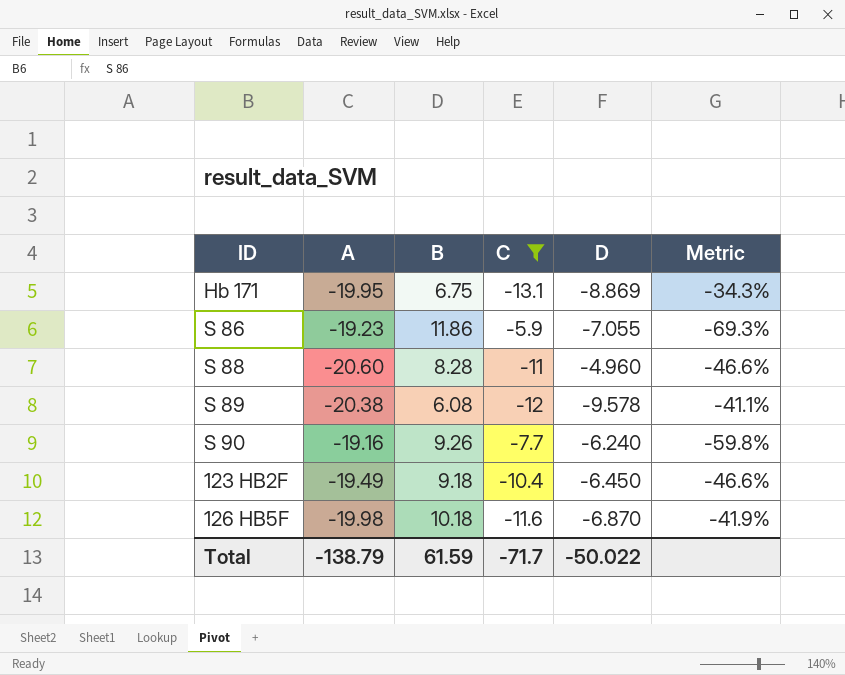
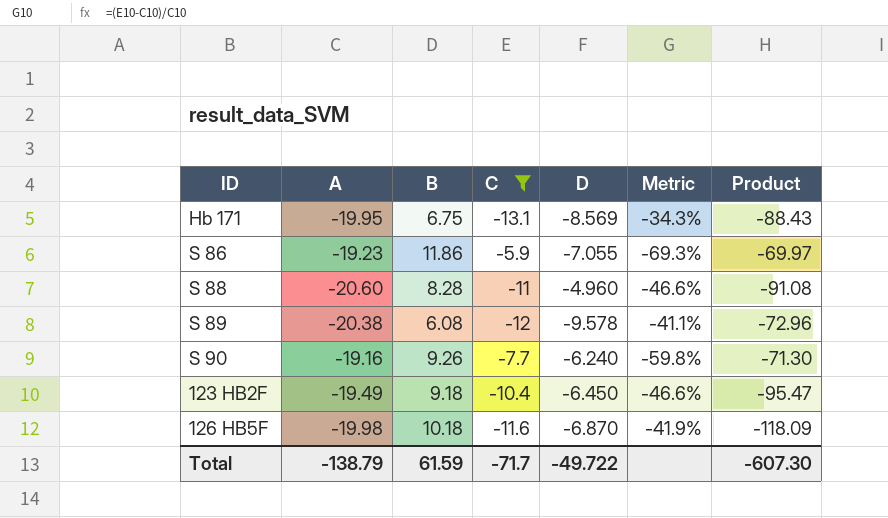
column Product | formula: none -> [B] * [C]
Hb 171 | D: -8.869 -> -8.569
Total | D: -50.022 -> -49.722

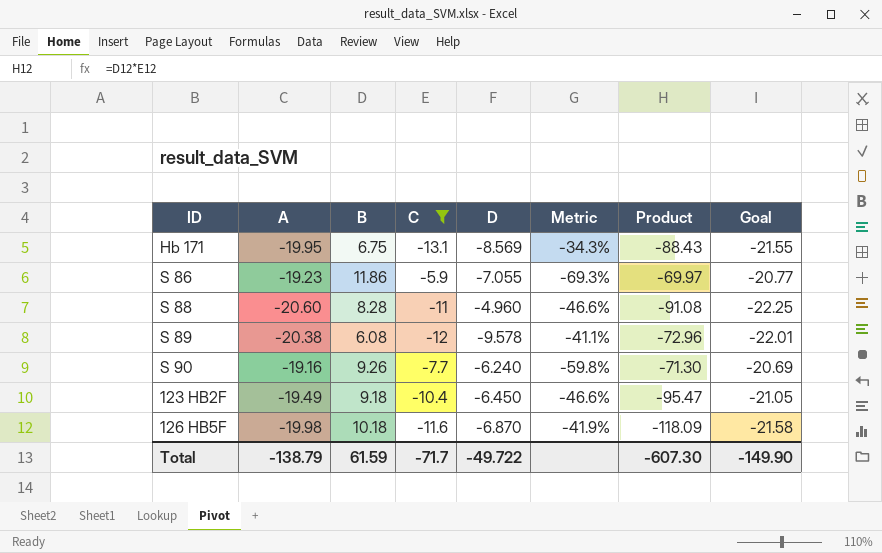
column Goal | formula: none -> [A] * 1.08

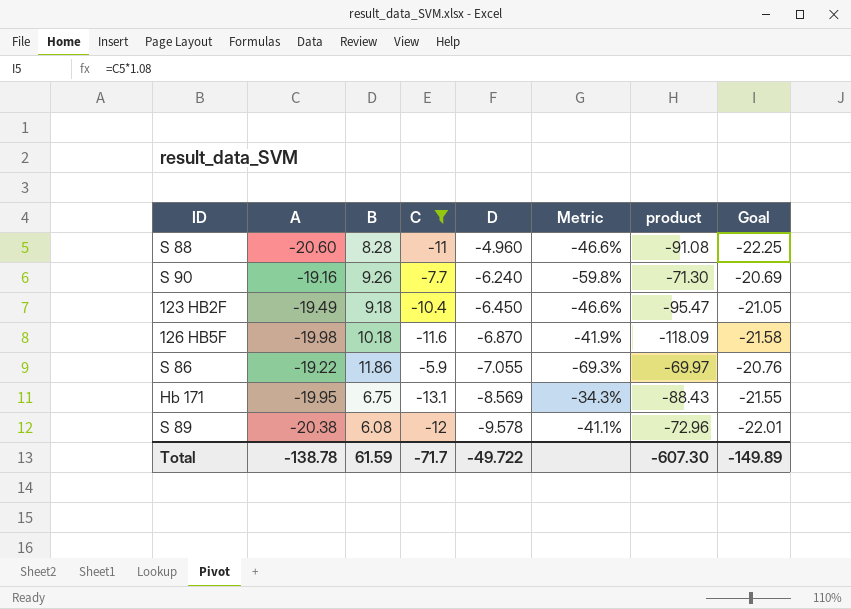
row order: none -> D descending
column name: Product -> product
S 86 | A: -19.23 -> -19.22
S 86 | Goal: -20.77 -> -20.76
Total | A: -138.79 -> -138.78
Total | Goal: -149.90 -> -149.89

